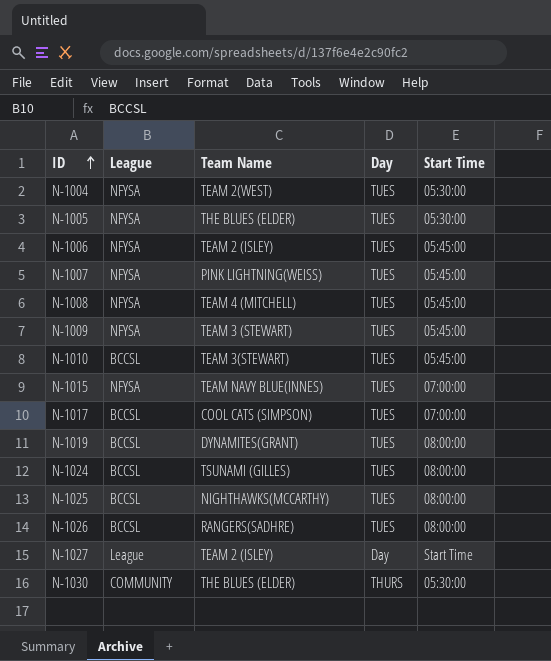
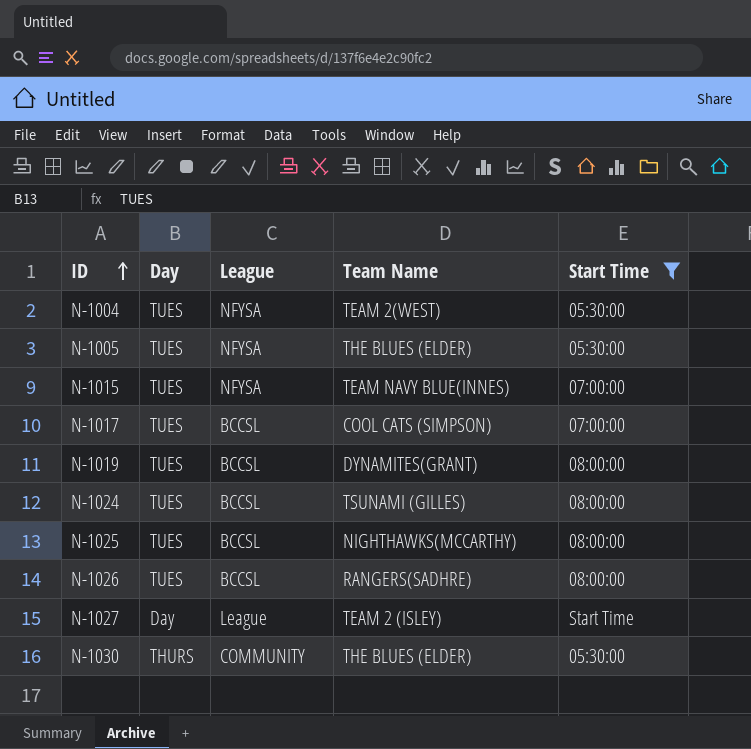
filter: none -> Start Time != 05:45:00
column Day | position: 4 -> 2

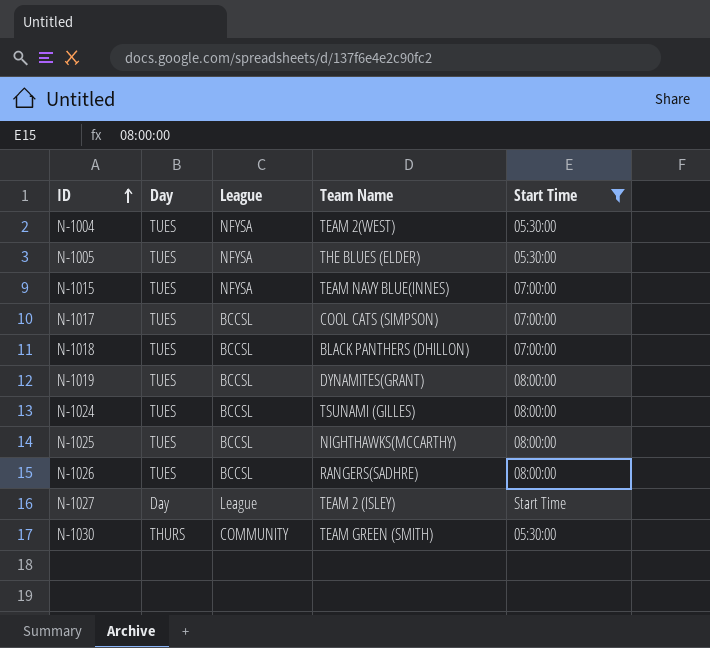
row N-1018: none -> TUES | BCCSL | BLACK PANTHERS (DHILLON) | 07:00:00
N-1030 | Team Name: THE BLUES (ELDER) -> TEAM GREEN (SMITH)

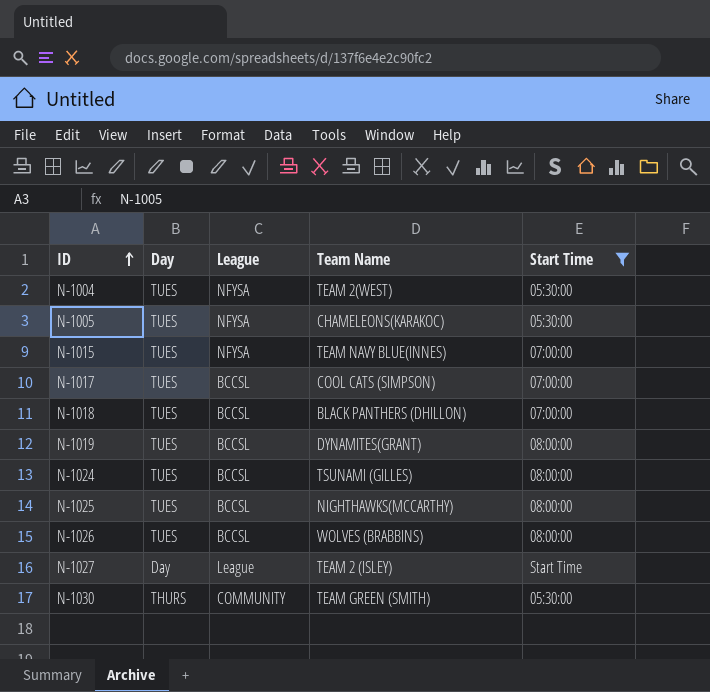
N-1005 | Team Name: THE BLUES (ELDER) -> CHAMELEONS(KARAKOC)
N-1026 | Team Name: RANGERS(SADHRE) -> WOLVES (BRABBINS)

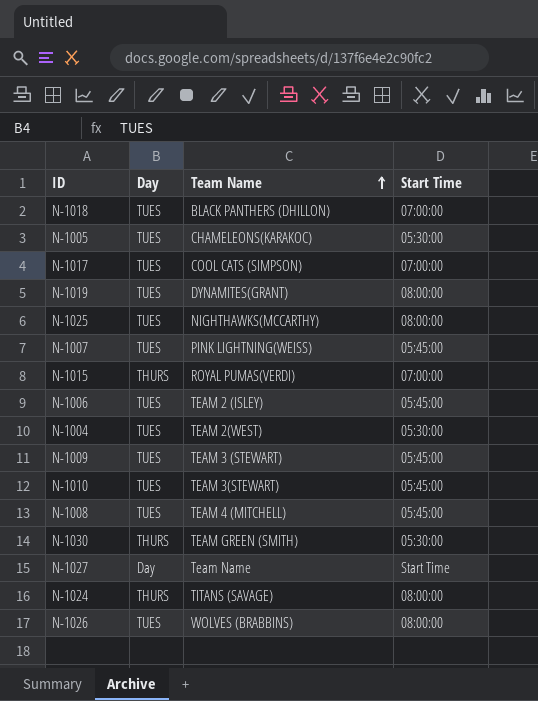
filter: Start Time != 05:45:00 -> none
row order: ID ascending -> Team Name ascending
column League | position: 3 -> none
N-1015 | Day: TUES -> THURS
N-1015 | Team Name: TEAM NAVY BLUE(INNES) -> ROYAL PUMAS(VERDI)
N-1027 | Team Name: TEAM 2 (ISLEY) -> Team Name
N-1024 | Day: TUES -> THURS
N-1024 | Team Name: TSUNAMI (GILLES) -> TITANS (SAVAGE)

